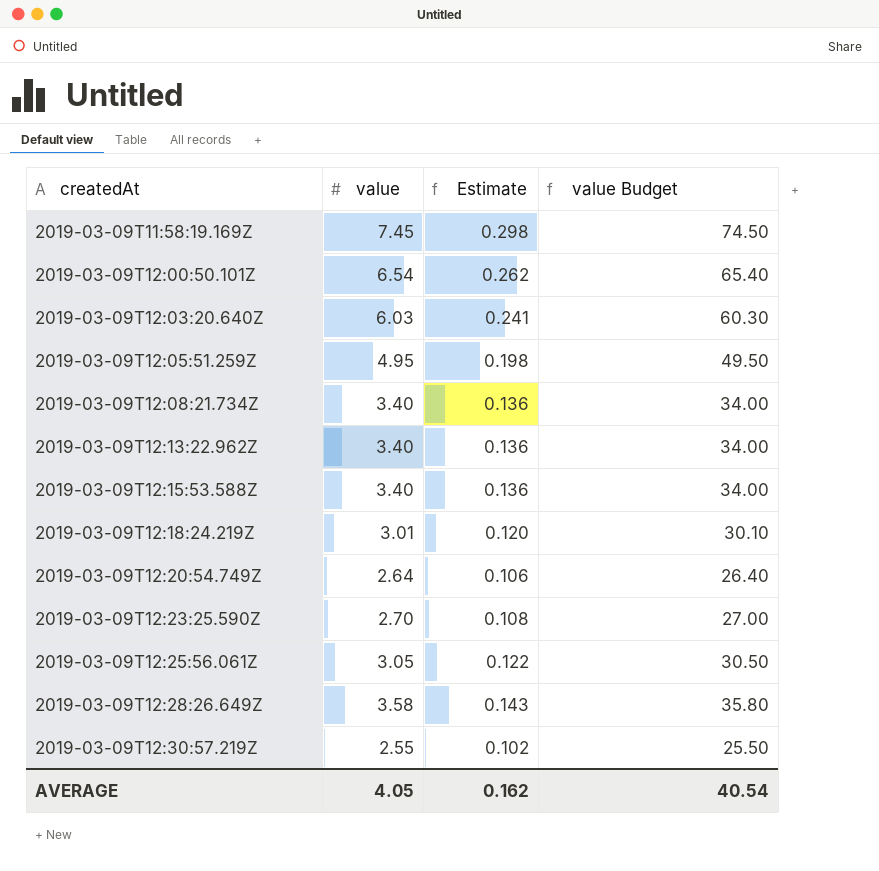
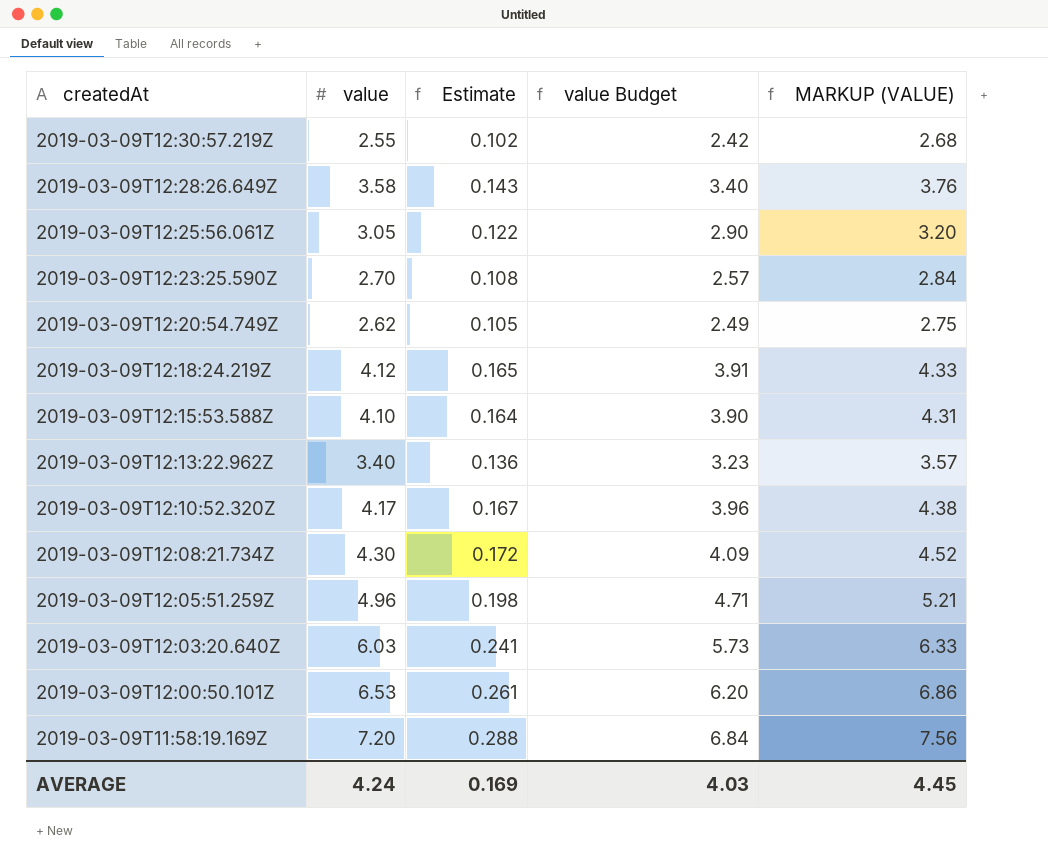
row order: createdAt ascending -> createdAt descending
column value Budget | formula: [value] * 10 -> [value] * 0.95
column MARKUP (VALUE) | formula: none -> [value] * 1.05
2019-03-09T12:20:54.749Z | value: 2.64 -> 2.62
2019-03-09T12:20:54.749Z | Estimate: 0.106 -> 0.105
2019-03-09T12:18:24.219Z | value: 3.01 -> 4.12
2019-03-09T12:18:24.219Z | Estimate: 0.120 -> 0.165
2019-03-09T12:15:53.588Z | value: 3.40 -> 4.10
2019-03-09T12:15:53.588Z | Estimate: 0.136 -> 0.164
row 2019-03-09T12:10:52.320Z: none -> 4.17 | 0.167 | 3.96 | 4.38
2019-03-09T12:08:21.734Z | value: 3.40 -> 4.30
2019-03-09T12:08:21.734Z | Estimate: 0.136 -> 0.172
2019-03-09T12:05:51.259Z | value: 4.95 -> 4.96
2019-03-09T12:00:50.101Z | value: 6.54 -> 6.53
2019-03-09T12:00:50.101Z | Estimate: 0.262 -> 0.261
2019-03-09T11:58:19.169Z | value: 7.45 -> 7.20
2019-03-09T11:58:19.169Z | Estimate: 0.298 -> 0.288
AVERAGE | value: 4.05 -> 4.24
AVERAGE | Estimate: 0.162 -> 0.169
AVERAGE | value Budget: 40.54 -> 4.03

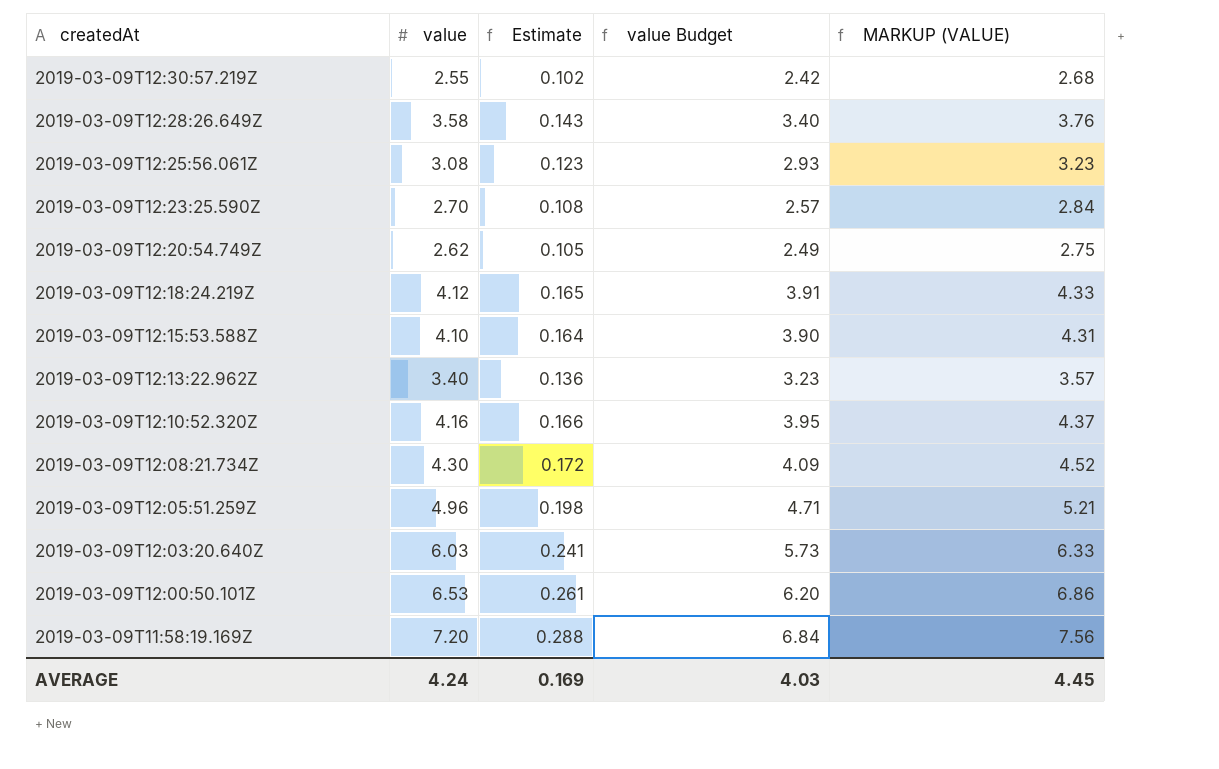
2019-03-09T12:25:56.061Z | value: 3.05 -> 3.08
2019-03-09T12:25:56.061Z | Estimate: 0.122 -> 0.123
2019-03-09T12:25:56.061Z | value Budget: 2.90 -> 2.93
2019-03-09T12:25:56.061Z | MARKUP (VALUE): 3.20 -> 3.23
2019-03-09T12:10:52.320Z | value: 4.17 -> 4.16
2019-03-09T12:10:52.320Z | Estimate: 0.167 -> 0.166
2019-03-09T12:10:52.320Z | value Budget: 3.96 -> 3.95
2019-03-09T12:10:52.320Z | MARKUP (VALUE): 4.38 -> 4.37

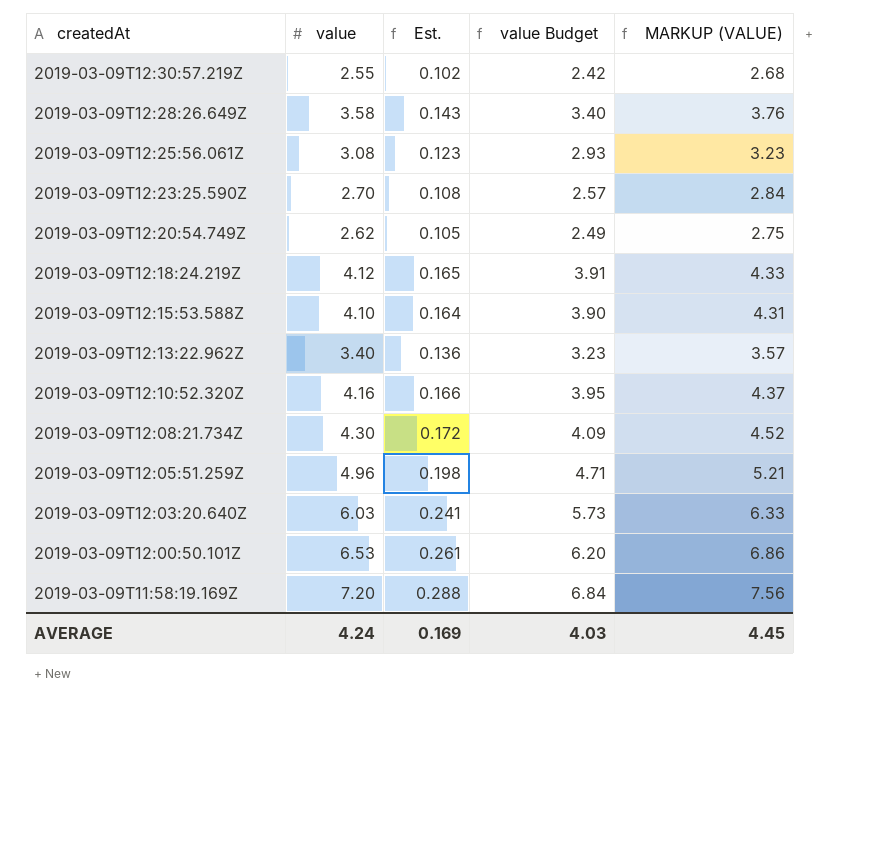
column name: Estimate -> Est.

